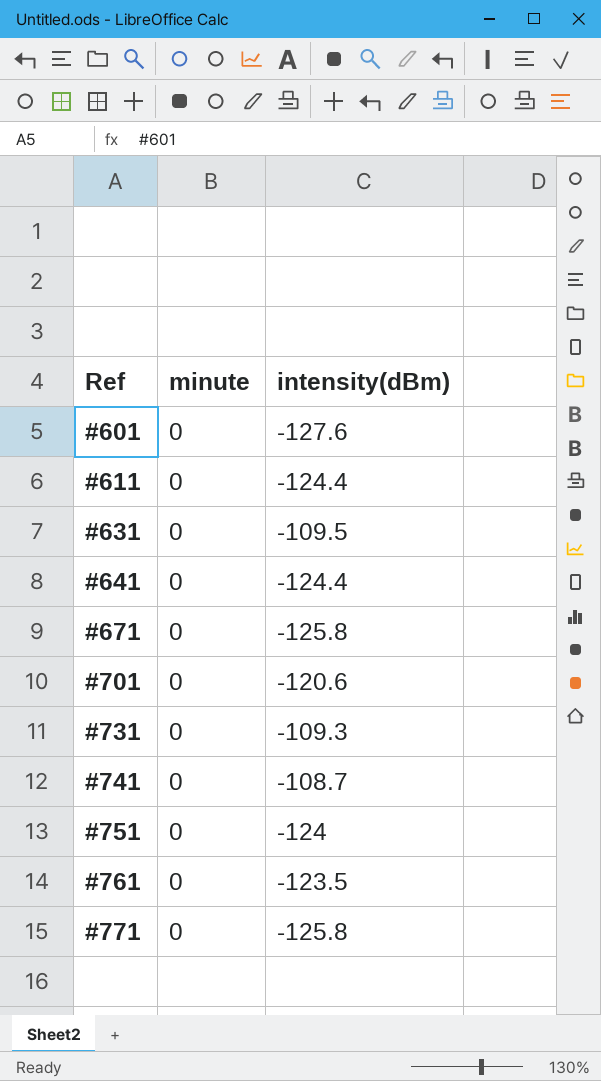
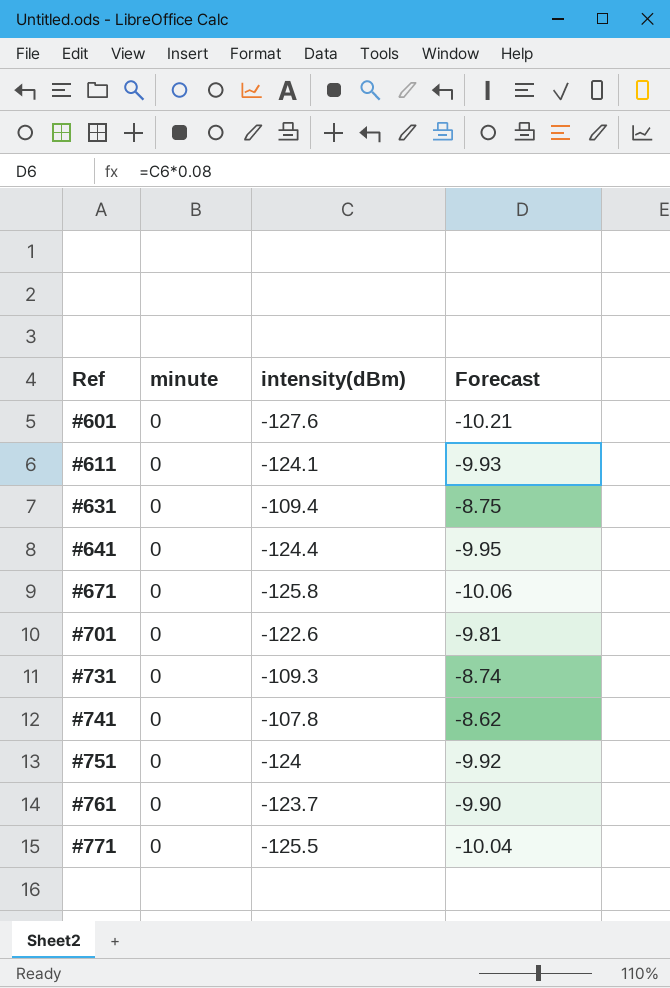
column Forecast | formula: none -> [intensity(dBm)] * 0.08
#611 | intensity(dBm): -124.4 -> -124.1
#631 | intensity(dBm): -109.5 -> -109.4
#701 | intensity(dBm): -120.6 -> -122.6
#741 | intensity(dBm): -108.7 -> -107.8
#761 | intensity(dBm): -123.5 -> -123.7
#771 | intensity(dBm): -125.8 -> -125.5

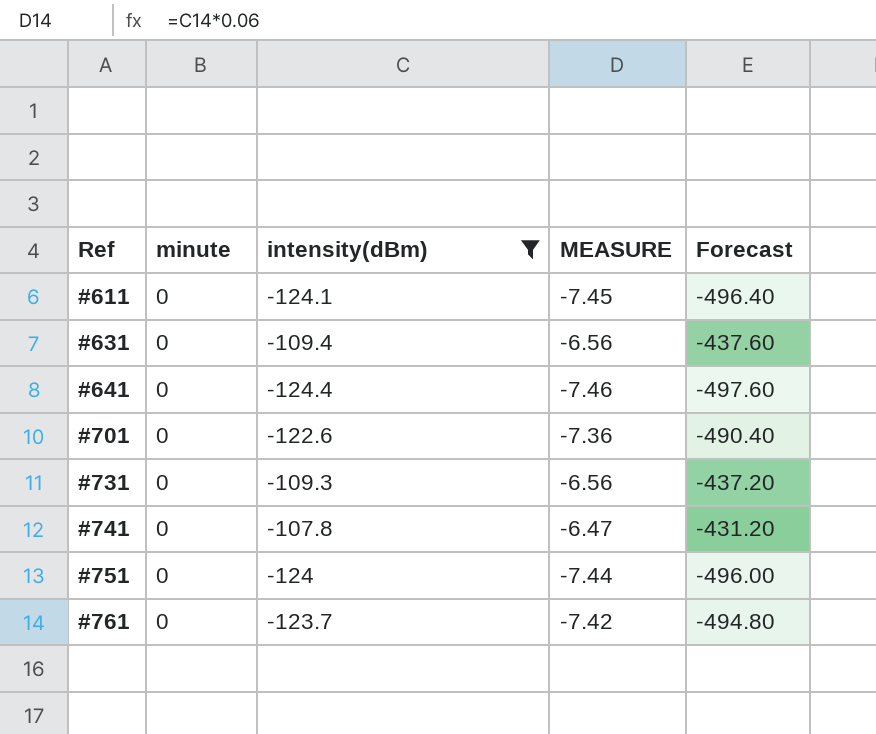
filter: none -> intensity(dBm) >= -124.4
column MEASURE | formula: none -> [intensity(dBm)] * 0.06
column Forecast | formula: [intensity(dBm)] * 0.08 -> [intensity(dBm)] * 4

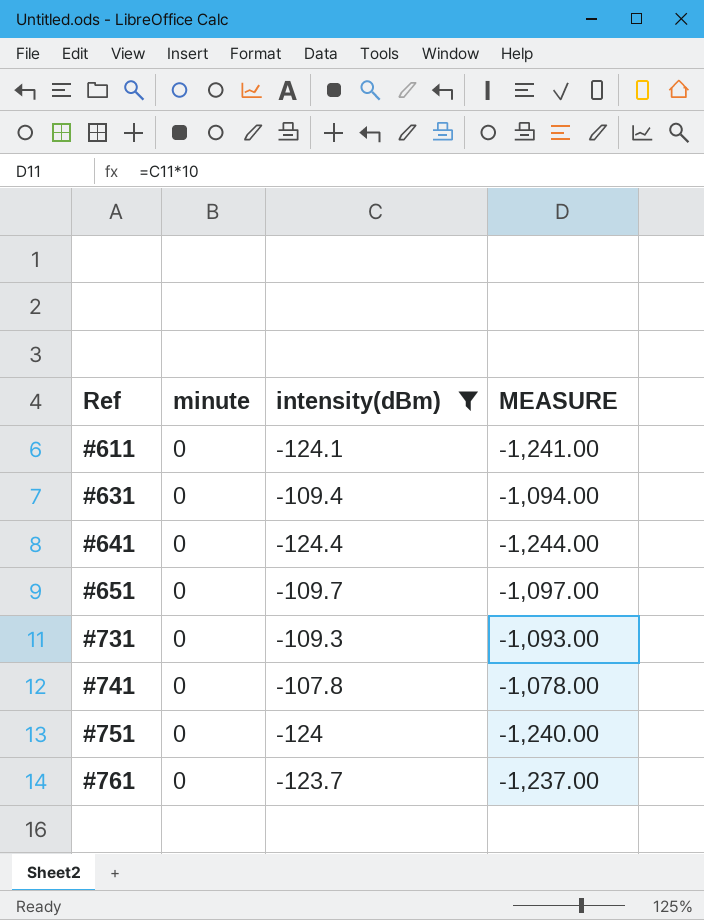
column Forecast | formula: [intensity(dBm)] * 4 -> none
column MEASURE | formula: [intensity(dBm)] * 0.06 -> [intensity(dBm)] * 10
row #701: 0 | -122.6 | -7.36 | -490.40 -> none
row #651: none -> 0 | -109.7 | -1,097.00

